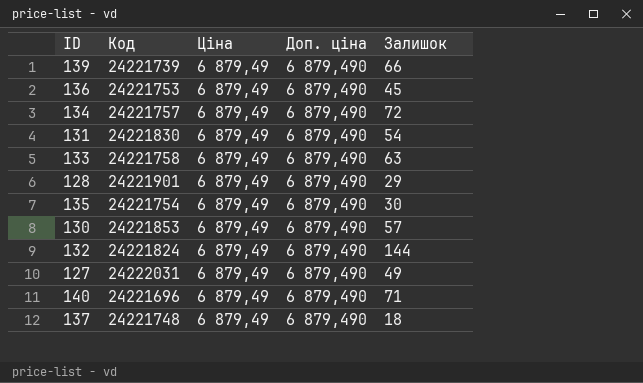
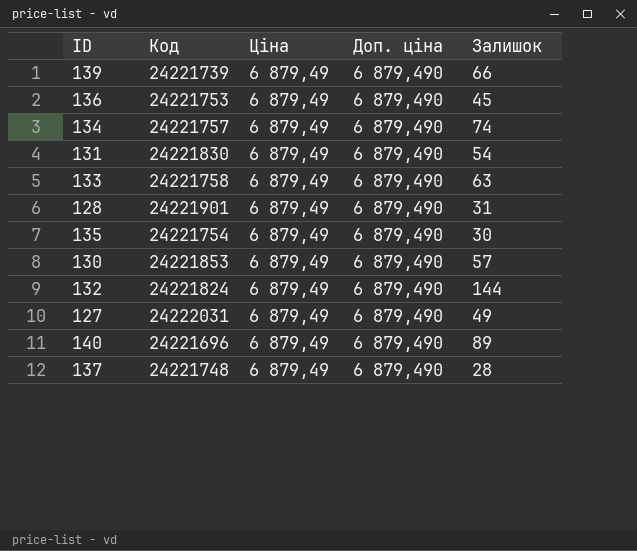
134 | Залишок: 72 -> 74
128 | Залишок: 29 -> 31
140 | Залишок: 71 -> 89
137 | Залишок: 18 -> 28

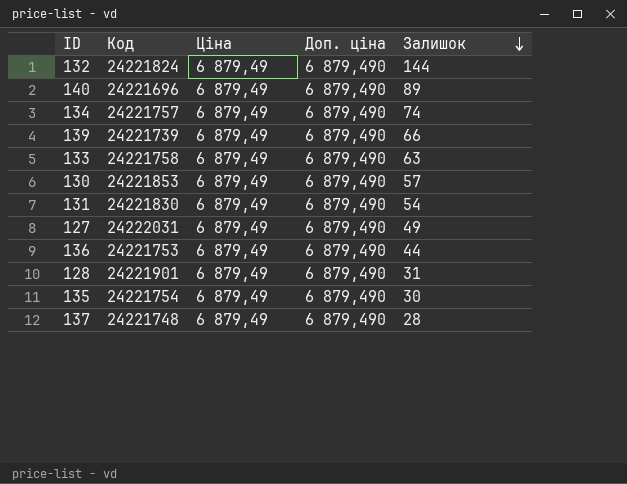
row order: none -> Залишок descending
136 | Залишок: 45 -> 44

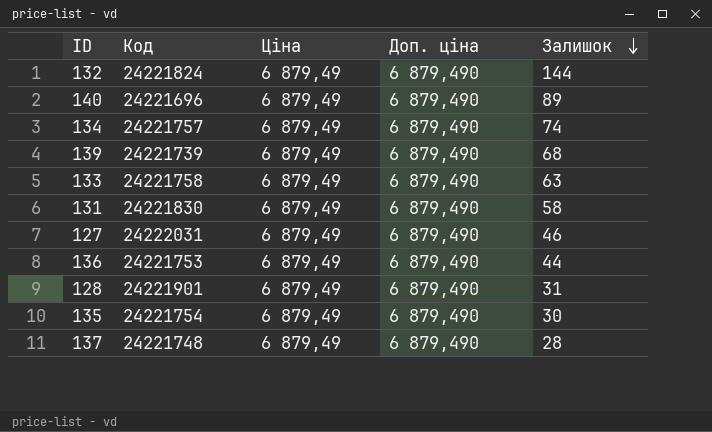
row 130: 24221853 | 6 879,49 | 6 879,490 | 57 -> none
139 | Залишок: 66 -> 68
131 | Залишок: 54 -> 58
127 | Залишок: 49 -> 46

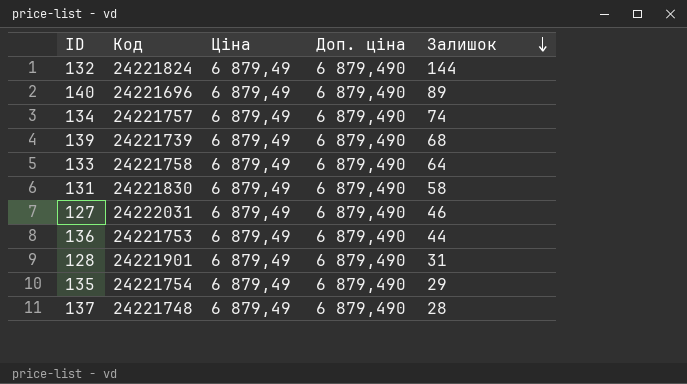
133 | Залишок: 63 -> 64
135 | Залишок: 30 -> 29

